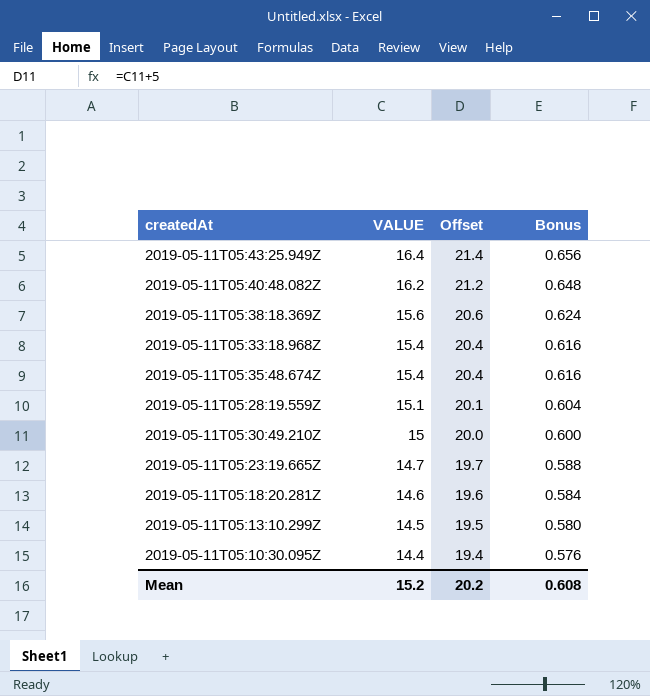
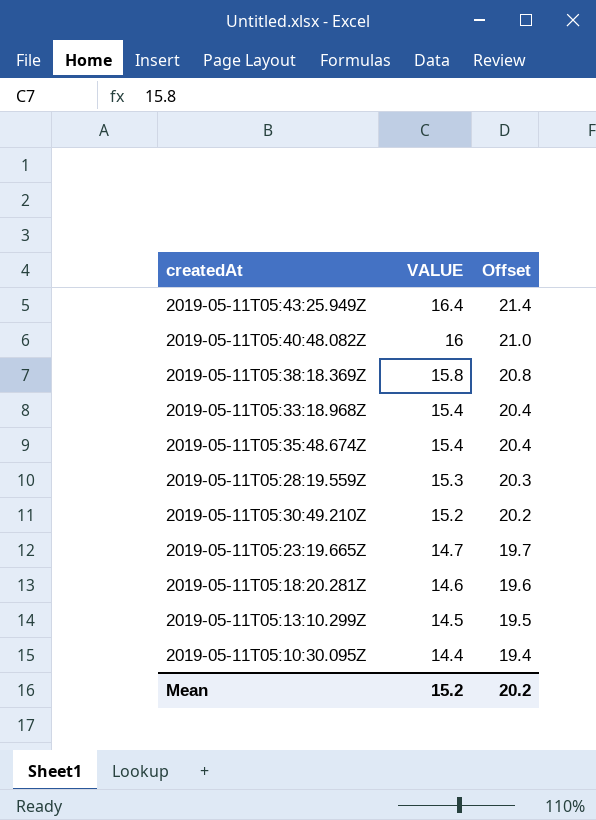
column Bonus | formula: [VALUE] * 0.04 -> none
2019-05-11T05:40:48.082Z | VALUE: 16.2 -> 16
2019-05-11T05:40:48.082Z | Offset: 21.2 -> 21.0
2019-05-11T05:38:18.369Z | VALUE: 15.6 -> 15.8
2019-05-11T05:38:18.369Z | Offset: 20.6 -> 20.8
2019-05-11T05:28:19.559Z | VALUE: 15.1 -> 15.3
2019-05-11T05:28:19.559Z | Offset: 20.1 -> 20.3
2019-05-11T05:30:49.210Z | VALUE: 15 -> 15.2
2019-05-11T05:30:49.210Z | Offset: 20.0 -> 20.2

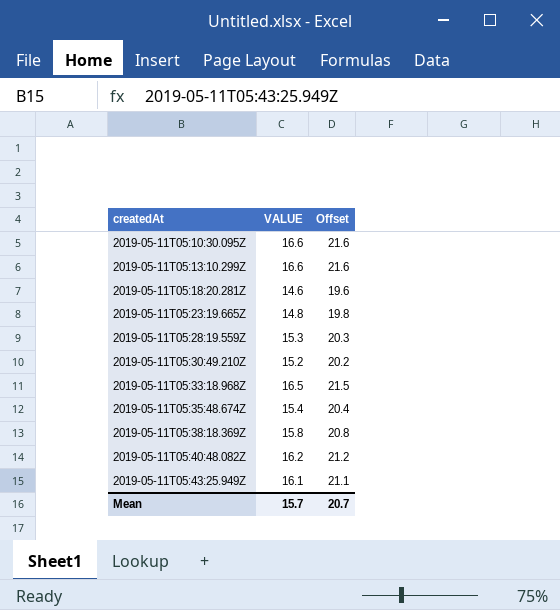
row order: VALUE descending -> createdAt ascending
2019-05-11T05:10:30.095Z | VALUE: 14.4 -> 16.6
2019-05-11T05:10:30.095Z | Offset: 19.4 -> 21.6
2019-05-11T05:13:10.299Z | VALUE: 14.5 -> 16.6
2019-05-11T05:13:10.299Z | Offset: 19.5 -> 21.6
2019-05-11T05:23:19.665Z | VALUE: 14.7 -> 14.8
2019-05-11T05:23:19.665Z | Offset: 19.7 -> 19.8
2019-05-11T05:33:18.968Z | VALUE: 15.4 -> 16.5
2019-05-11T05:33:18.968Z | Offset: 20.4 -> 21.5
2019-05-11T05:40:48.082Z | VALUE: 16 -> 16.2
2019-05-11T05:40:48.082Z | Offset: 21.0 -> 21.2
2019-05-11T05:43:25.949Z | VALUE: 16.4 -> 16.1
2019-05-11T05:43:25.949Z | Offset: 21.4 -> 21.1
Mean | VALUE: 15.2 -> 15.7
Mean | Offset: 20.2 -> 20.7

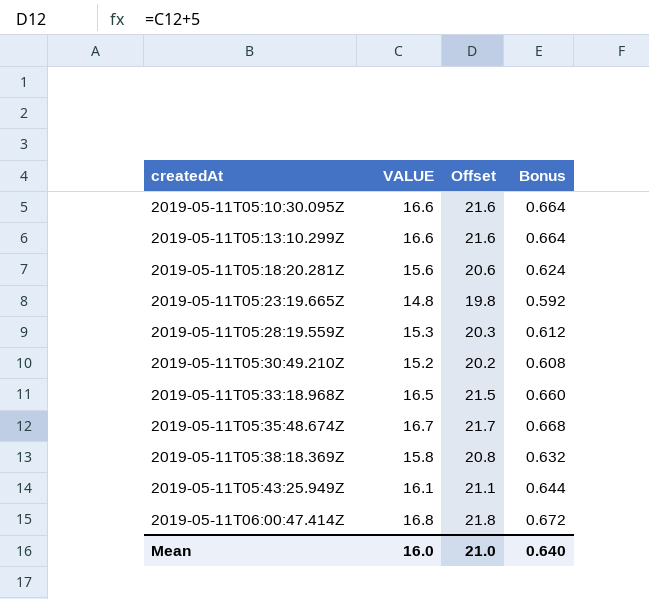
column Bonus | formula: none -> [VALUE] * 0.04
row 2019-05-11T05:40:48.082Z: 16.2 | 21.2 -> none
2019-05-11T05:18:20.281Z | VALUE: 14.6 -> 15.6
2019-05-11T05:18:20.281Z | Offset: 19.6 -> 20.6
2019-05-11T05:35:48.674Z | VALUE: 15.4 -> 16.7
2019-05-11T05:35:48.674Z | Offset: 20.4 -> 21.7
row 2019-05-11T06:00:47.414Z: none -> 16.8 | 21.8 | 0.672
Mean | VALUE: 15.7 -> 16.0
Mean | Offset: 20.7 -> 21.0

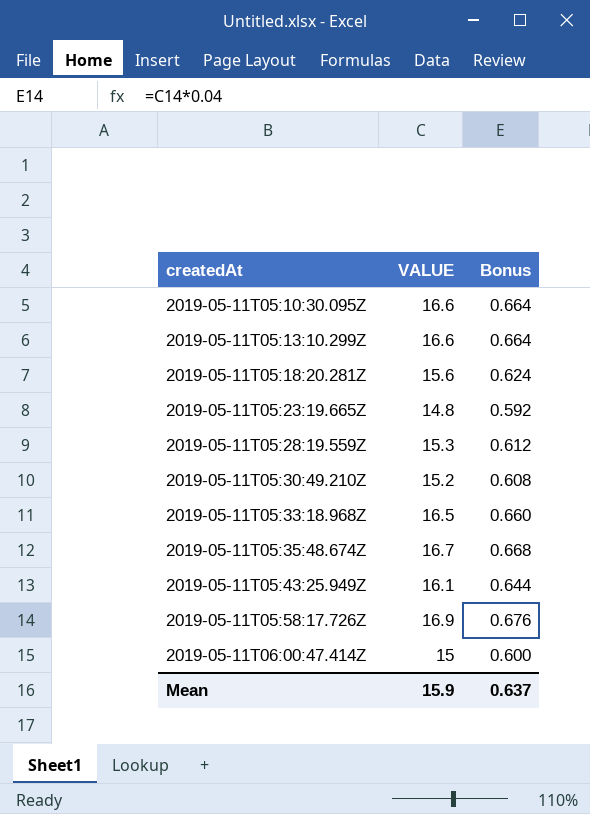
column Offset | formula: [VALUE] + 5 -> none
row 2019-05-11T05:38:18.369Z: 15.8 | 20.8 | 0.632 -> none
row 2019-05-11T05:58:17.726Z: none -> 16.9 | 0.676
2019-05-11T06:00:47.414Z | VALUE: 16.8 -> 15
2019-05-11T06:00:47.414Z | Bonus: 0.672 -> 0.600
Mean | VALUE: 16.0 -> 15.9
Mean | Bonus: 0.640 -> 0.637

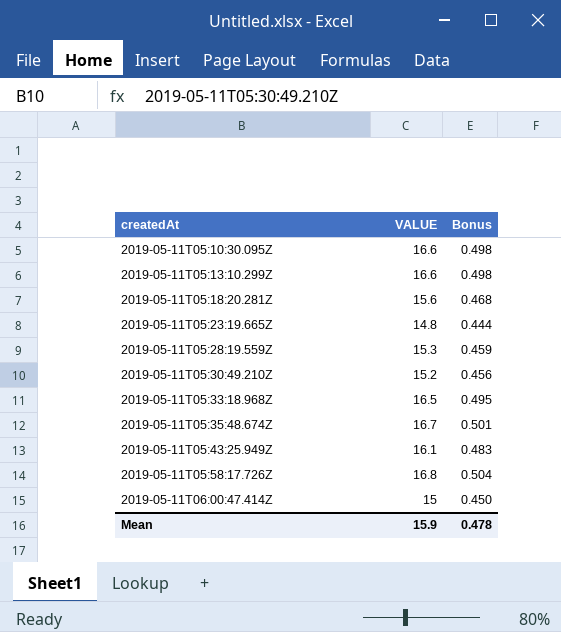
column Bonus | formula: [VALUE] * 0.04 -> [VALUE] * 0.03
2019-05-11T05:58:17.726Z | VALUE: 16.9 -> 16.8
Mean | Bonus: 0.637 -> 0.478

